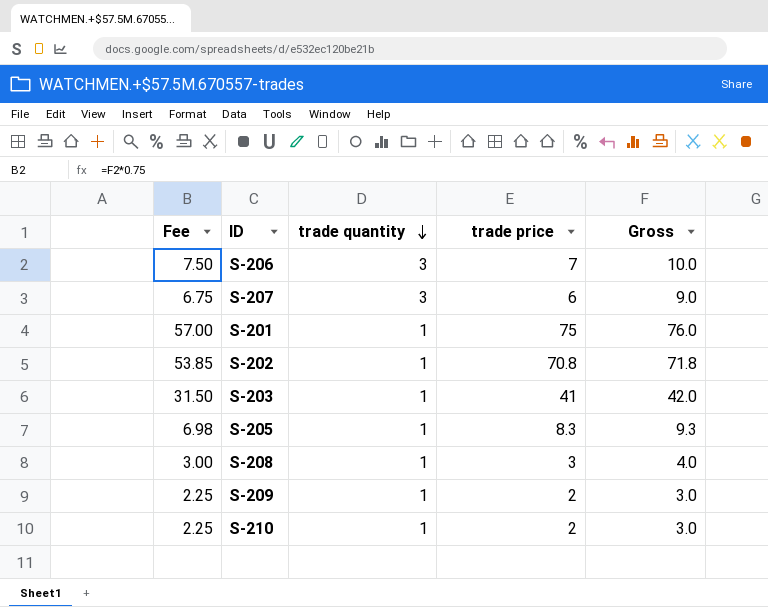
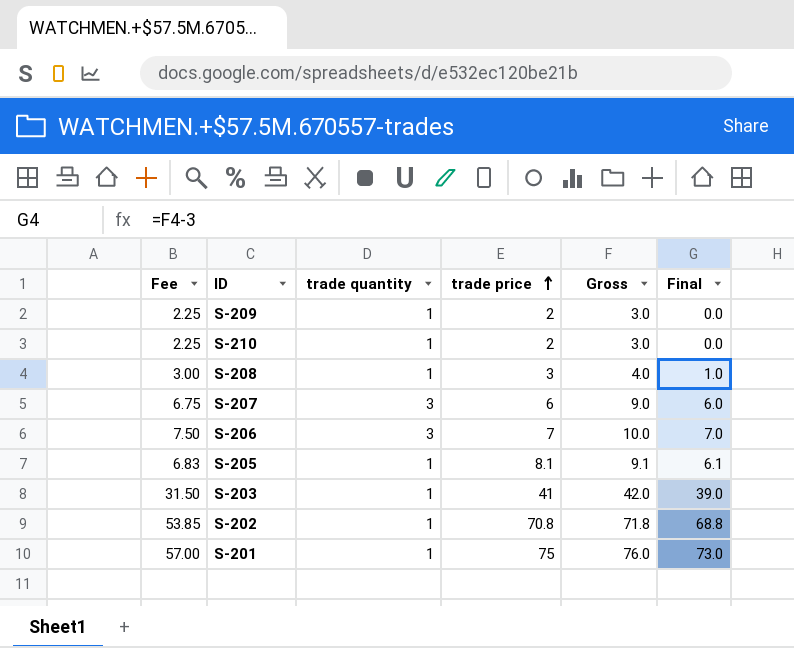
row order: trade quantity descending -> trade price ascending
column Final | formula: none -> [Gross] - 3
S-205 | Fee: 6.98 -> 6.83
S-205 | trade price: 8.3 -> 8.1
S-205 | Gross: 9.3 -> 9.1

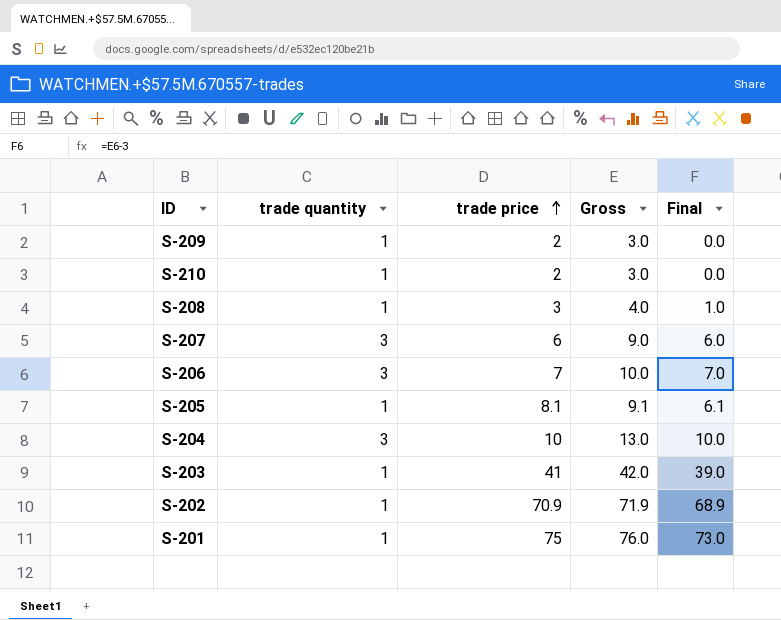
column Fee | formula: [Gross] * 0.75 -> none
row S-204: none -> 3 | 10 | 13.0 | 10.0
S-202 | trade price: 70.8 -> 70.9
S-202 | Gross: 71.8 -> 71.9
S-202 | Final: 68.8 -> 68.9

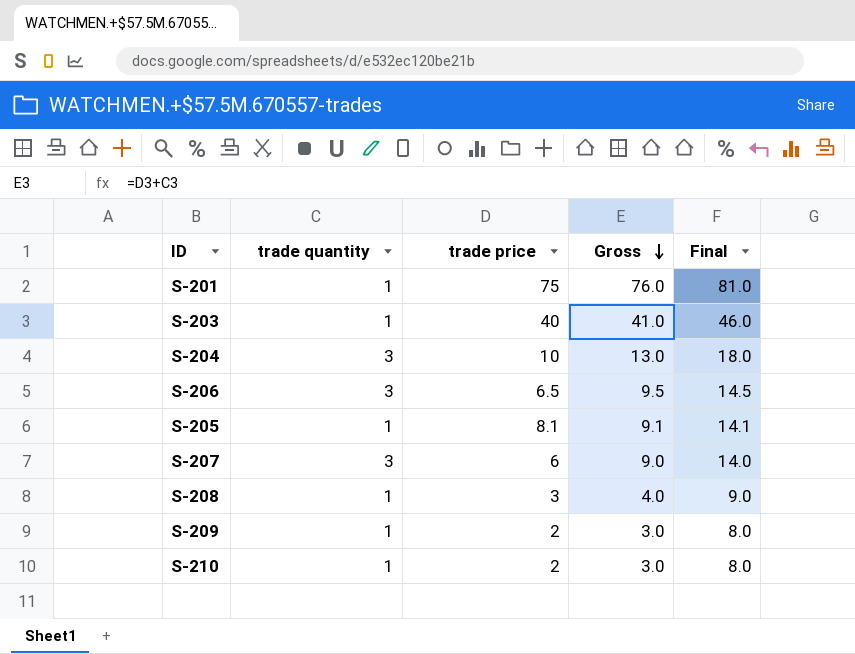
row order: trade price ascending -> Gross descending
column Final | formula: [Gross] - 3 -> [Gross] + 5
row S-202: 1 | 70.9 | 71.9 | 68.9 -> none
S-203 | trade price: 41 -> 40
S-203 | Gross: 42.0 -> 41.0
S-206 | trade price: 7 -> 6.5
S-206 | Gross: 10.0 -> 9.5

